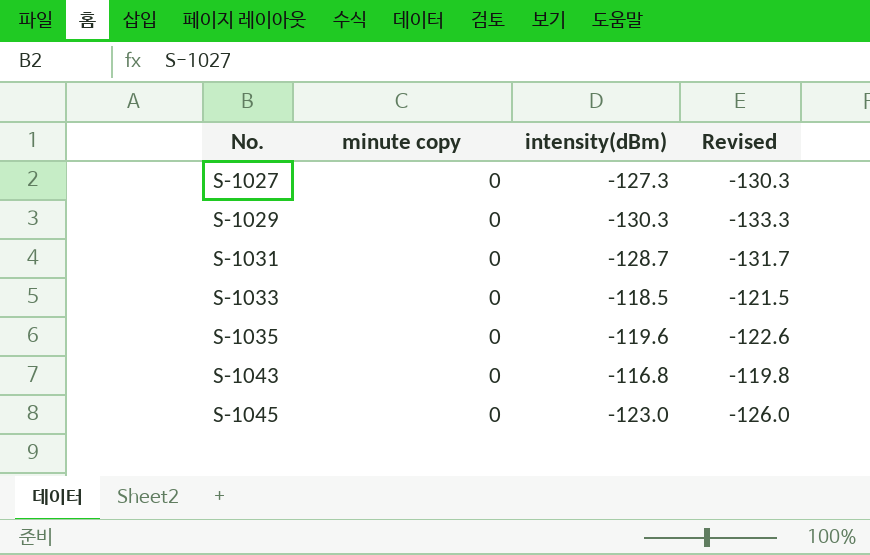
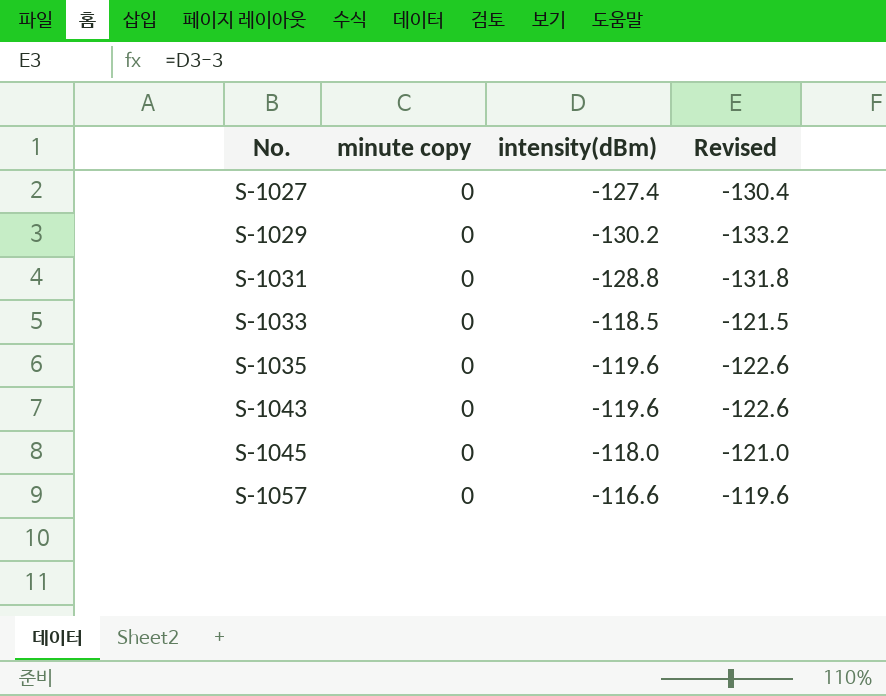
S-1027 | intensity(dBm): -127.3 -> -127.4
S-1027 | Revised: -130.3 -> -130.4
S-1029 | intensity(dBm): -130.3 -> -130.2
S-1029 | Revised: -133.3 -> -133.2
S-1031 | intensity(dBm): -128.7 -> -128.8
S-1031 | Revised: -131.7 -> -131.8
S-1043 | intensity(dBm): -116.8 -> -119.6
S-1043 | Revised: -119.8 -> -122.6
S-1045 | intensity(dBm): -123.0 -> -118.0
S-1045 | Revised: -126.0 -> -121.0
row S-1057: none -> 0 | -116.6 | -119.6

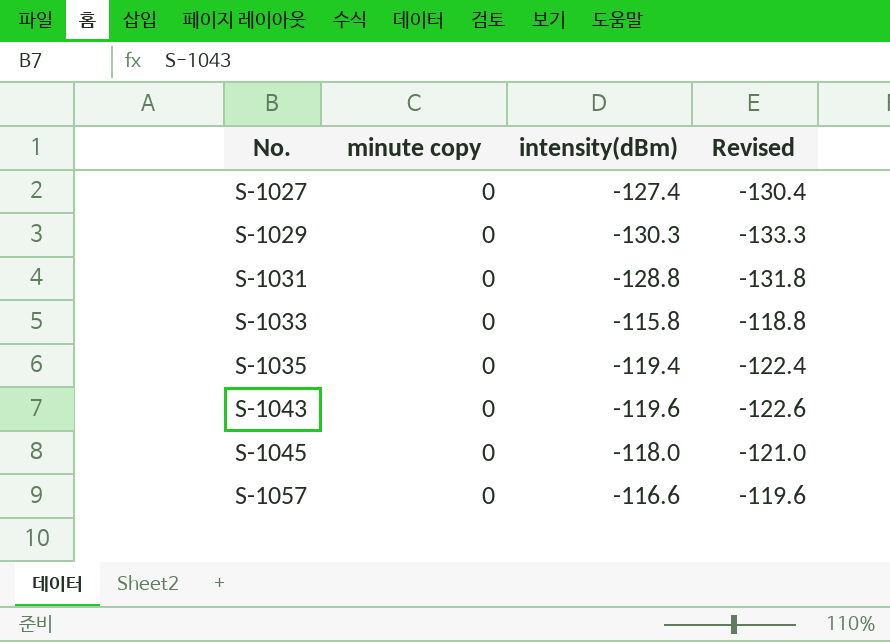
S-1029 | intensity(dBm): -130.2 -> -130.3
S-1029 | Revised: -133.2 -> -133.3
S-1033 | intensity(dBm): -118.5 -> -115.8
S-1033 | Revised: -121.5 -> -118.8
S-1035 | intensity(dBm): -119.6 -> -119.4
S-1035 | Revised: -122.6 -> -122.4

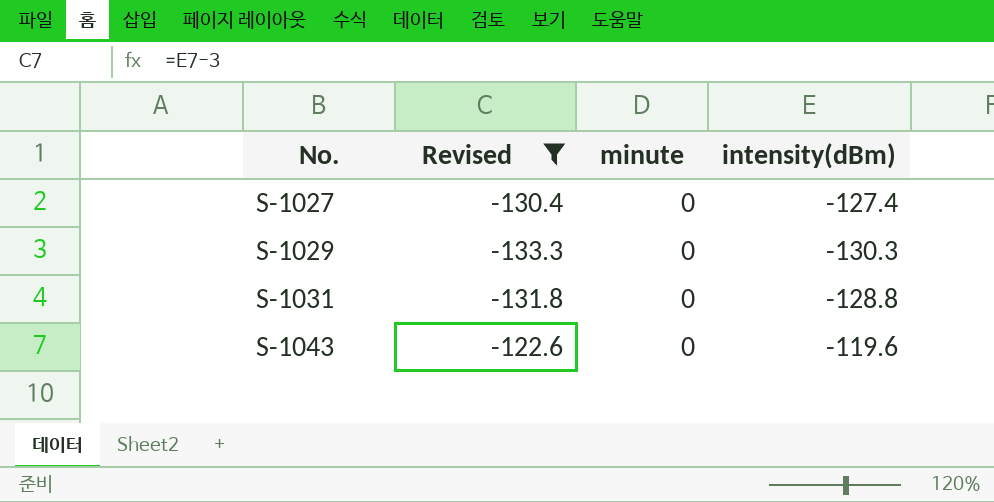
filter: none -> Revised <= -122.6
column Revised | position: 4 -> 2
column name: minute copy -> minute

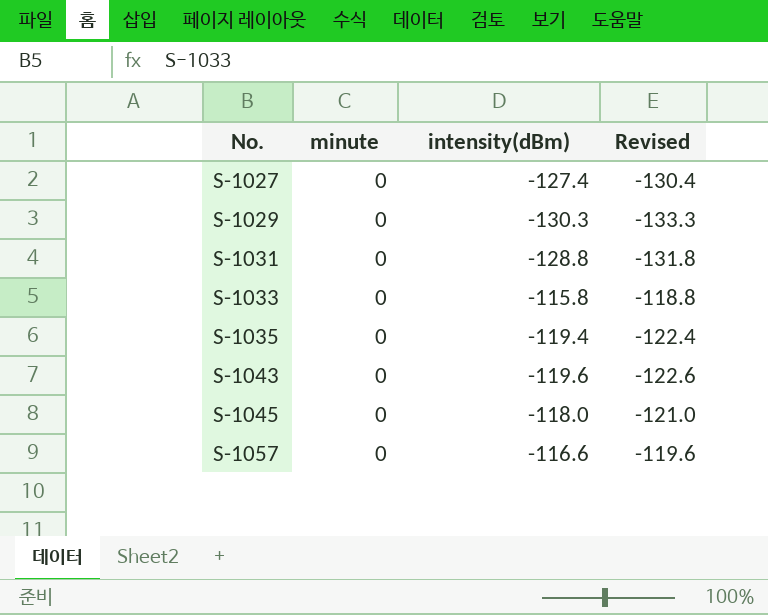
filter: Revised <= -122.6 -> none
column Revised | position: 2 -> 4

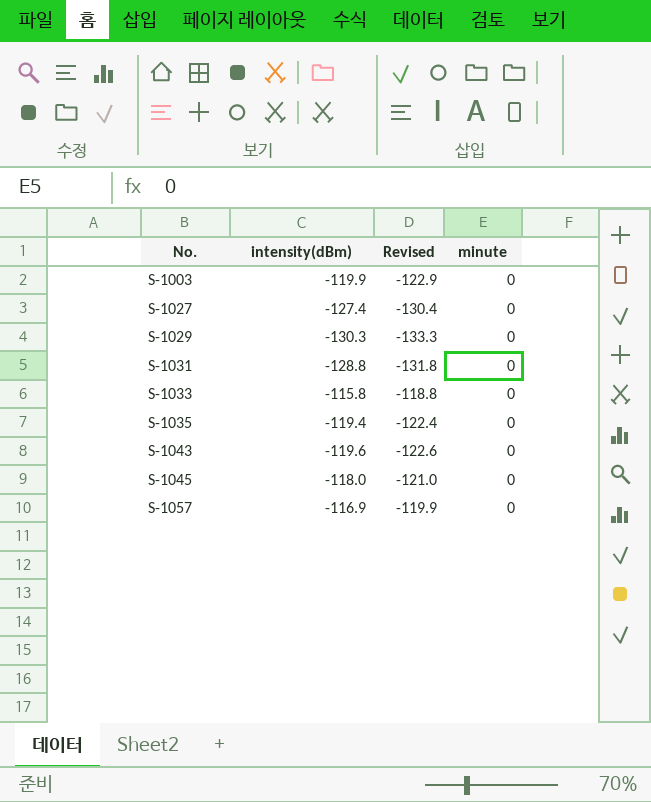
column minute | position: 2 -> 4
row S-1003: none -> -119.9 | -122.9 | 0
S-1057 | intensity(dBm): -116.6 -> -116.9
S-1057 | Revised: -119.6 -> -119.9

